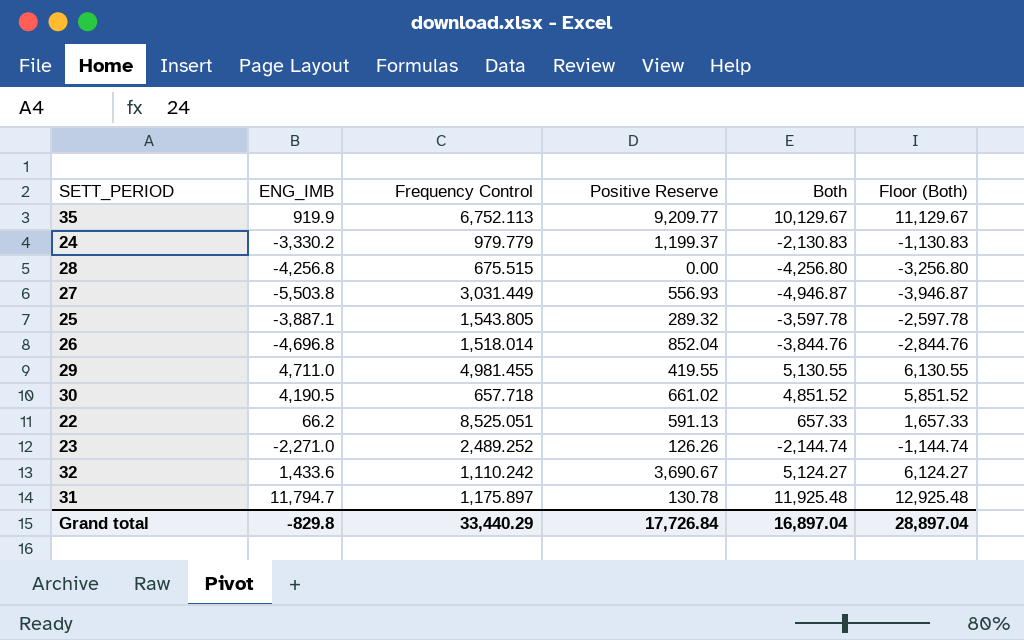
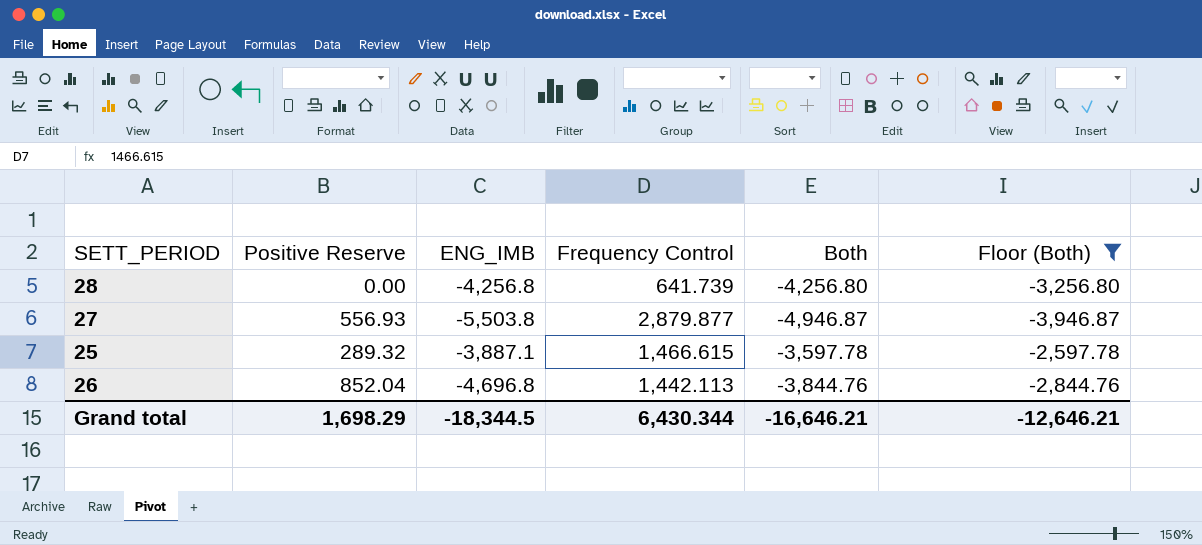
filter: none -> Floor (Both) <= -2,597.78
column Positive Reserve | position: 4 -> 2
28 | Frequency Control: 675.515 -> 641.739
27 | Frequency Control: 3,031.449 -> 2,879.877
25 | Frequency Control: 1,543.805 -> 1,466.615
26 | Frequency Control: 1,518.014 -> 1,442.113
Grand total | Positive Reserve: 17,726.84 -> 1,698.29
Grand total | ENG_IMB: -829.8 -> -18,344.5
Grand total | Frequency Control: 33,440.29 -> 6,430.344
Grand total | Both: 16,897.04 -> -16,646.21
Grand total | Floor (Both): 28,897.04 -> -12,646.21

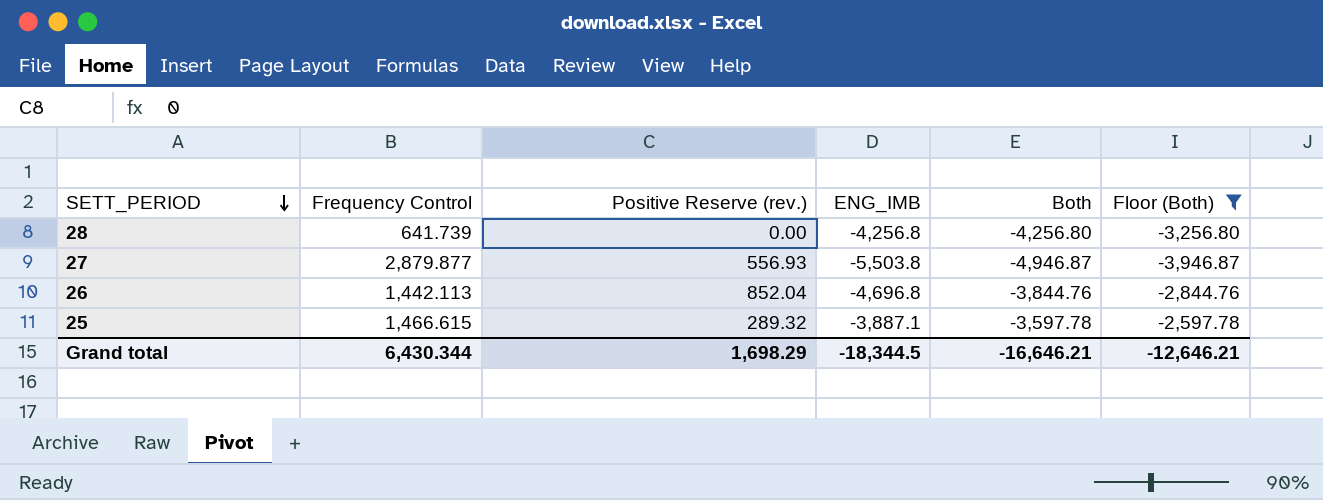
row order: none -> SETT_PERIOD descending
column Frequency Control | position: 4 -> 2
column name: Positive Reserve -> Positive Reserve (rev.)

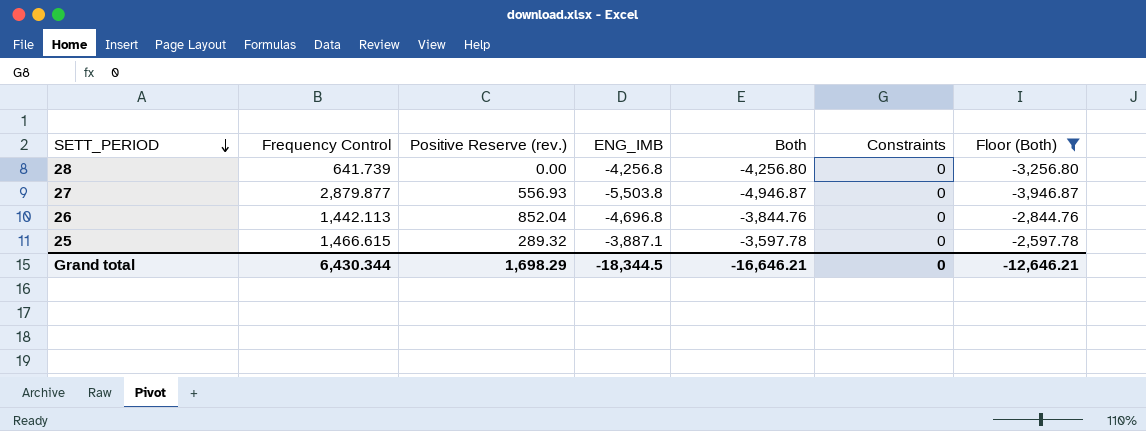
column Constraints | position: none -> 6

